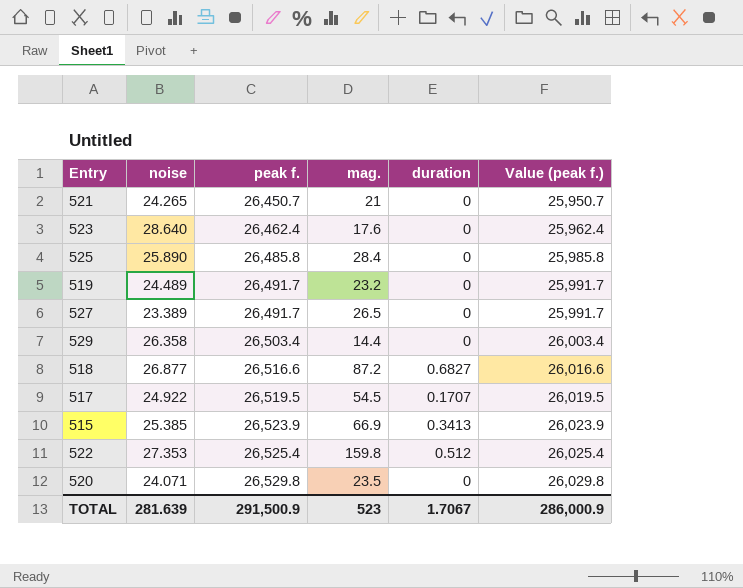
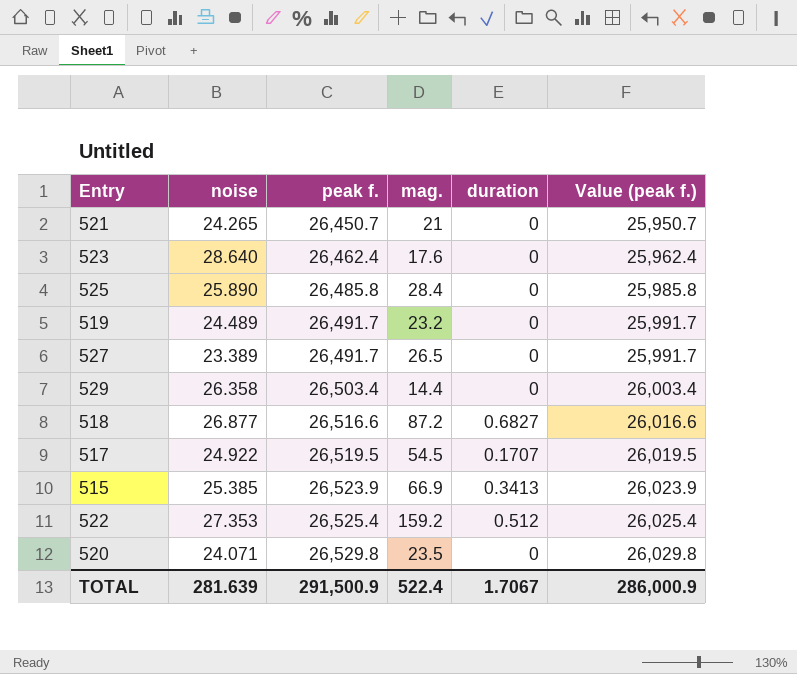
522 | mag.: 159.8 -> 159.2
TOTAL | mag.: 523 -> 522.4

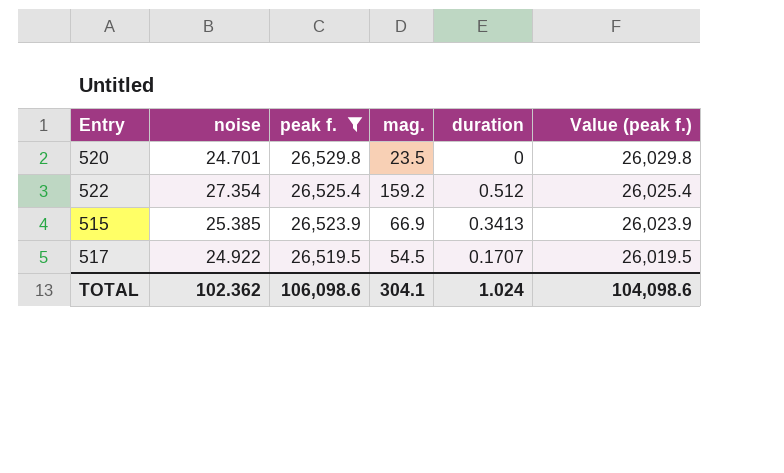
filter: none -> peak f. >= 26,519.5
row order: peak f. ascending -> peak f. descending
520 | noise: 24.071 -> 24.701
522 | noise: 27.353 -> 27.354
TOTAL | noise: 281.639 -> 102.362
TOTAL | peak f.: 291,500.9 -> 106,098.6
TOTAL | mag.: 522.4 -> 304.1
TOTAL | duration: 1.7067 -> 1.024
TOTAL | Value (peak f.): 286,000.9 -> 104,098.6

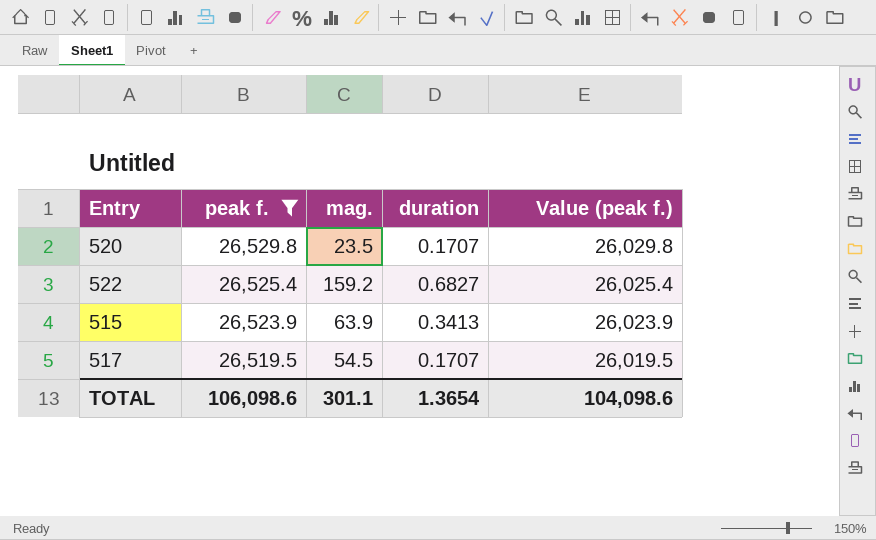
column noise | position: 2 -> none
520 | duration: 0 -> 0.1707
522 | duration: 0.512 -> 0.6827
515 | mag.: 66.9 -> 63.9
TOTAL | mag.: 304.1 -> 301.1
TOTAL | duration: 1.024 -> 1.3654

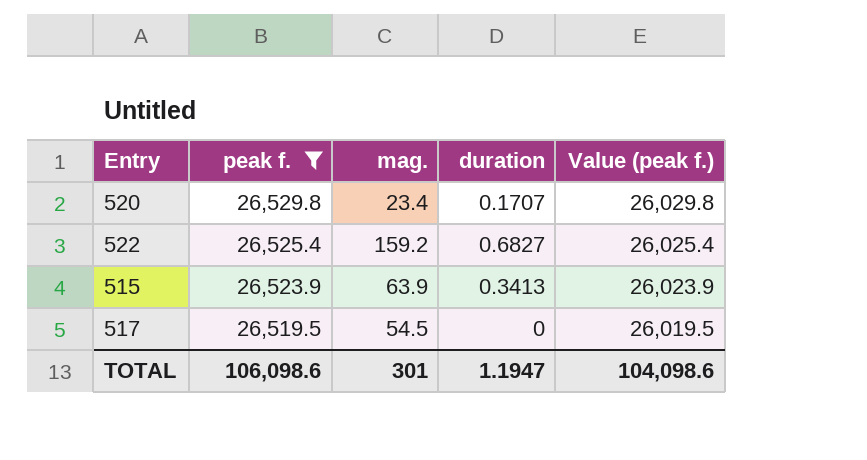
520 | mag.: 23.5 -> 23.4
517 | duration: 0.1707 -> 0
TOTAL | mag.: 301.1 -> 301
TOTAL | duration: 1.3654 -> 1.1947

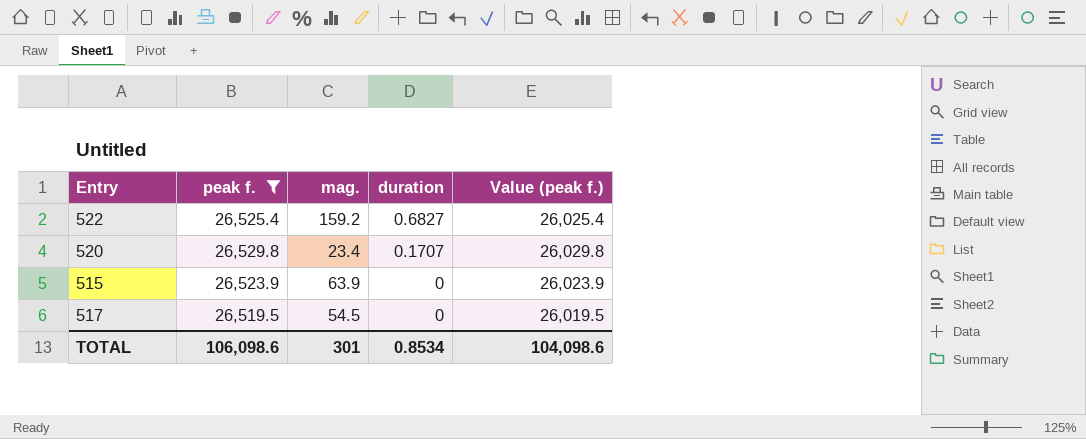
row order: peak f. descending -> duration descending
515 | duration: 0.3413 -> 0
TOTAL | duration: 1.1947 -> 0.8534

